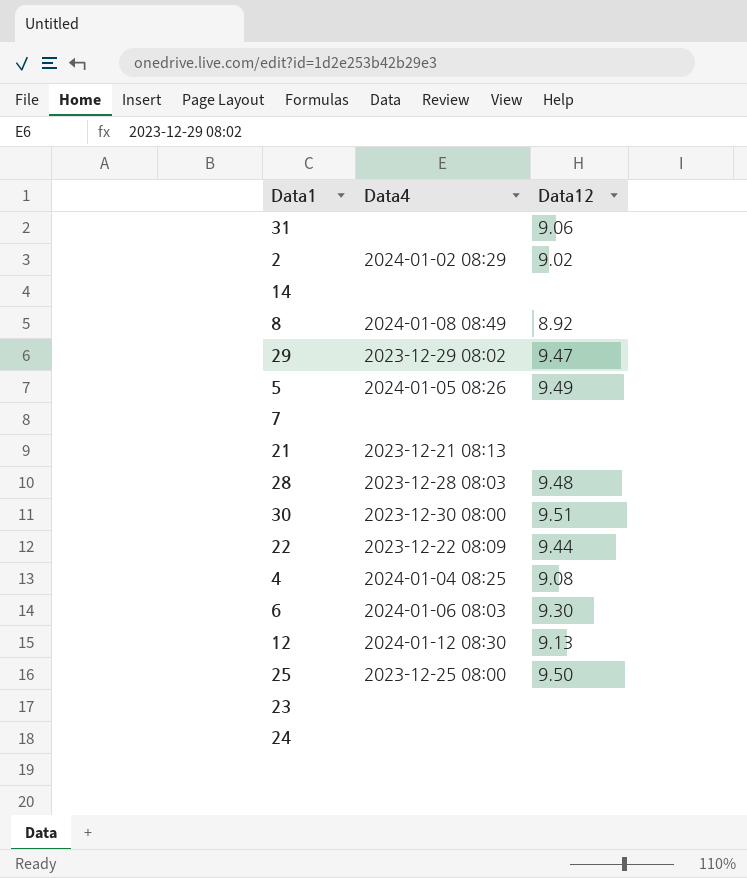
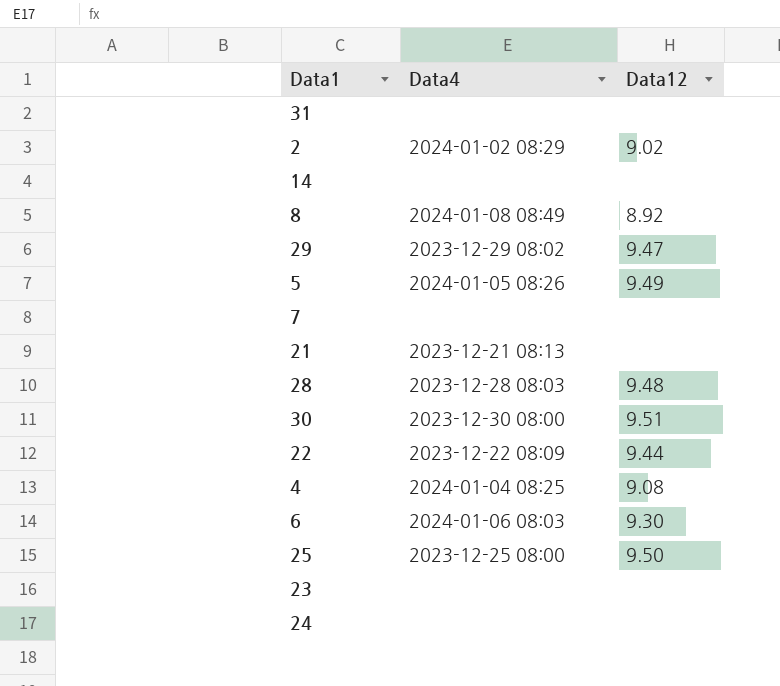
row 12: 2024-01-12 08:30 | 9.13 -> none
31 | Data12: 9.06 -> none

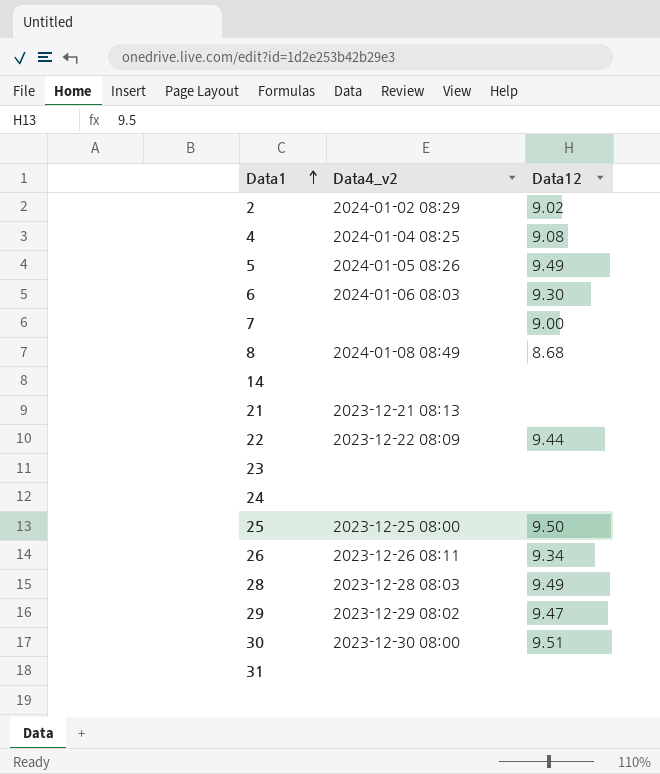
row order: none -> Data1 ascending
column name: Data4 -> Data4_v2
7 | Data12: none -> 9.00
8 | Data12: 8.92 -> 8.68
row 26: none -> 2023-12-26 08:11 | 9.34
28 | Data12: 9.48 -> 9.49

